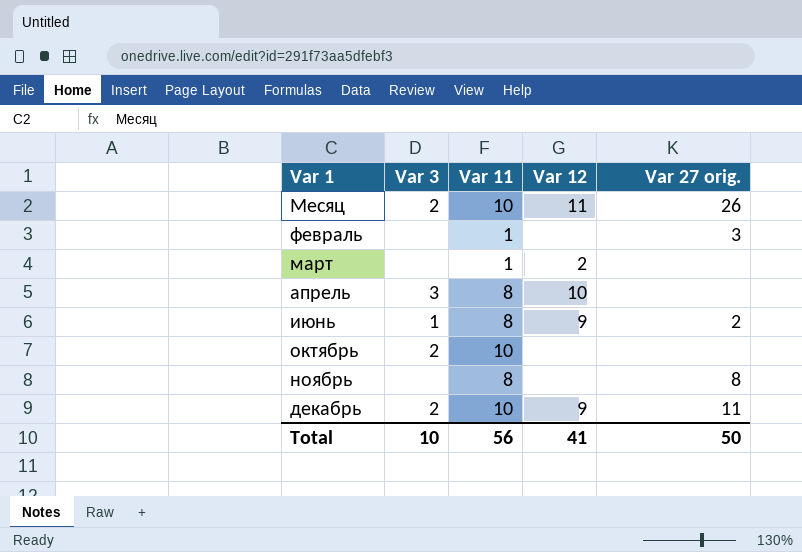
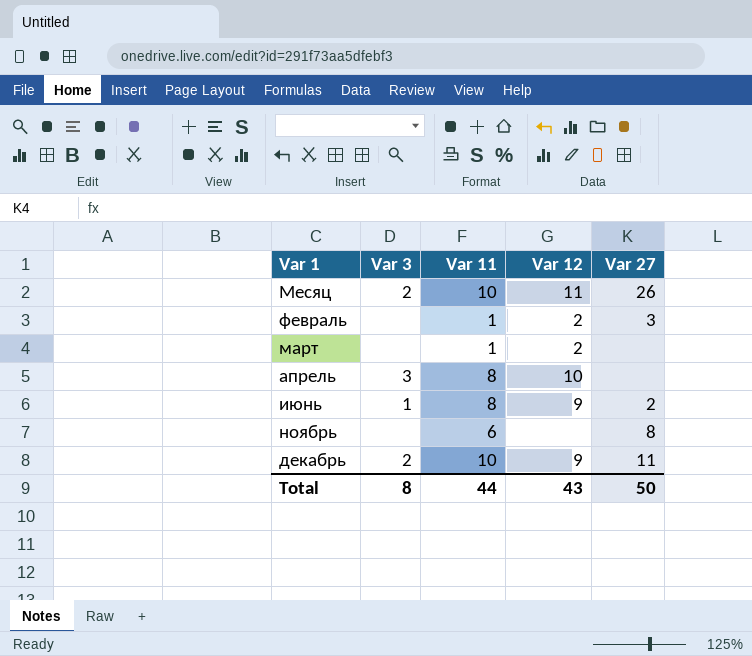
column name: Var 27 orig. -> Var 27
row октябрь: 2 | 10 | none | none -> none
февраль | Var 12: none -> 2
ноябрь | Var 11: 8 -> 6
Total | Var 3: 10 -> 8
Total | Var 11: 56 -> 44
Total | Var 12: 41 -> 43

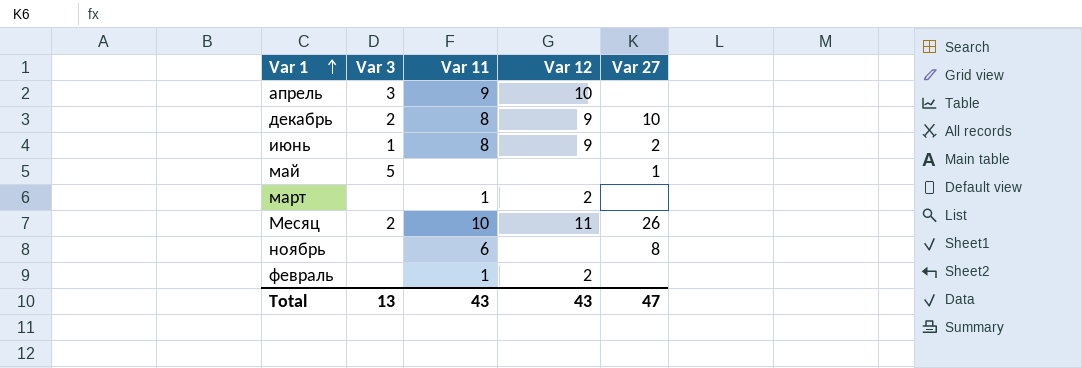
row order: none -> Var 1 ascending
апрель | Var 11: 8 -> 9
декабрь | Var 11: 10 -> 8
декабрь | Var 27: 11 -> 10
row май: none -> 5 | none | none | 1
февраль | Var 27: 3 -> none
Total | Var 3: 8 -> 13
Total | Var 11: 44 -> 43
Total | Var 27: 50 -> 47

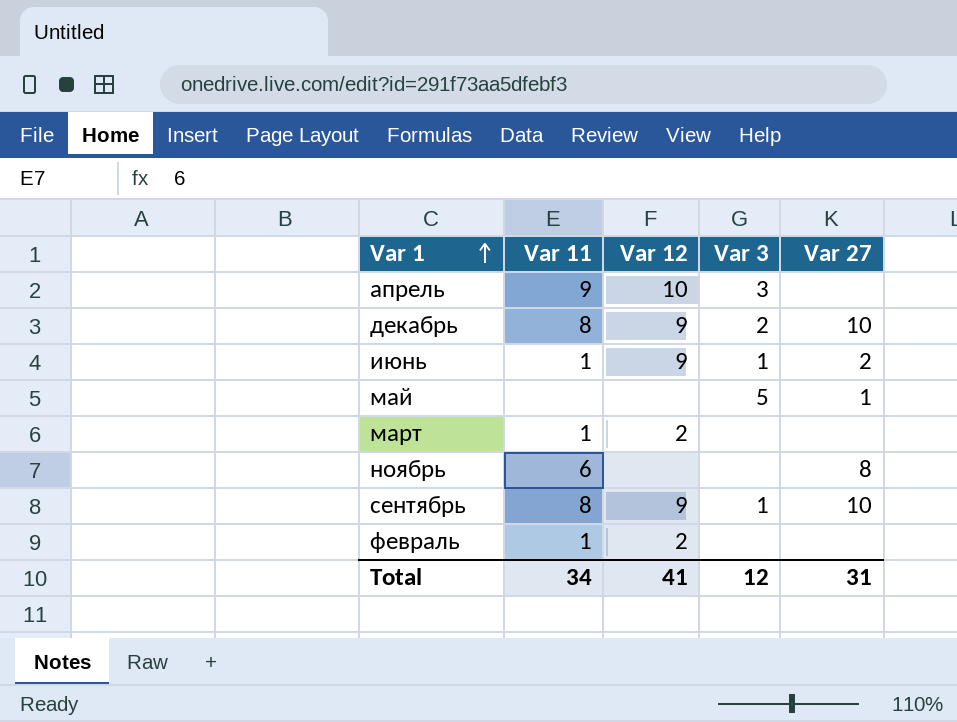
column Var 3 | position: 2 -> 4
row Месяц: 2 | 10 | 11 | 26 -> none
июнь | Var 11: 8 -> 1
row сентябрь: none -> 8 | 9 | 1 | 10
Total | Var 11: 43 -> 34
Total | Var 12: 43 -> 41
Total | Var 3: 13 -> 12
Total | Var 27: 47 -> 31

